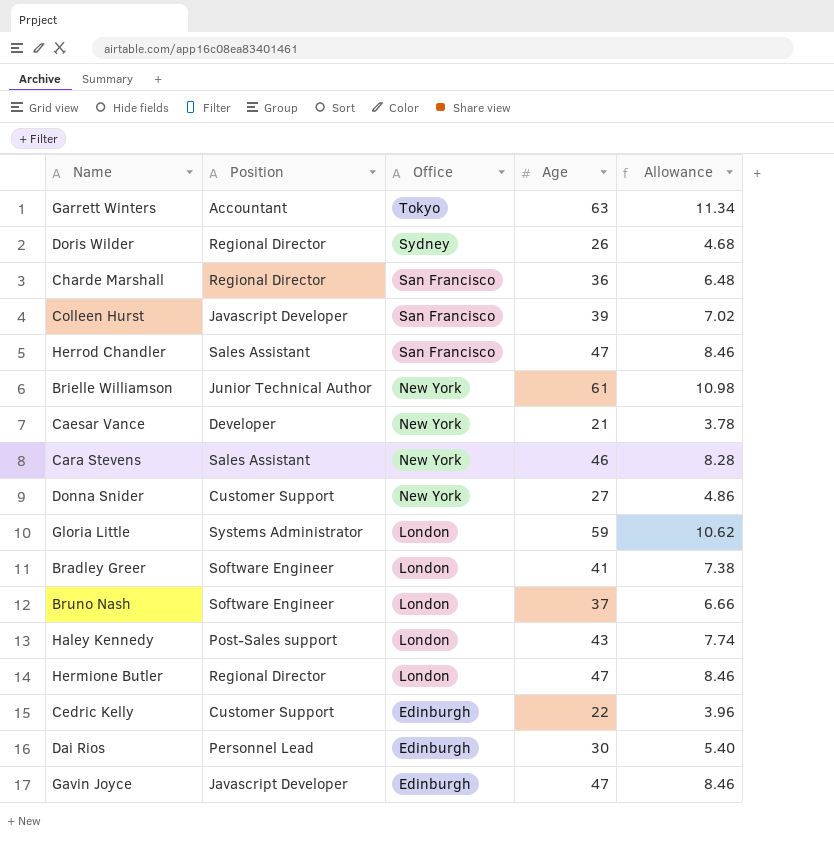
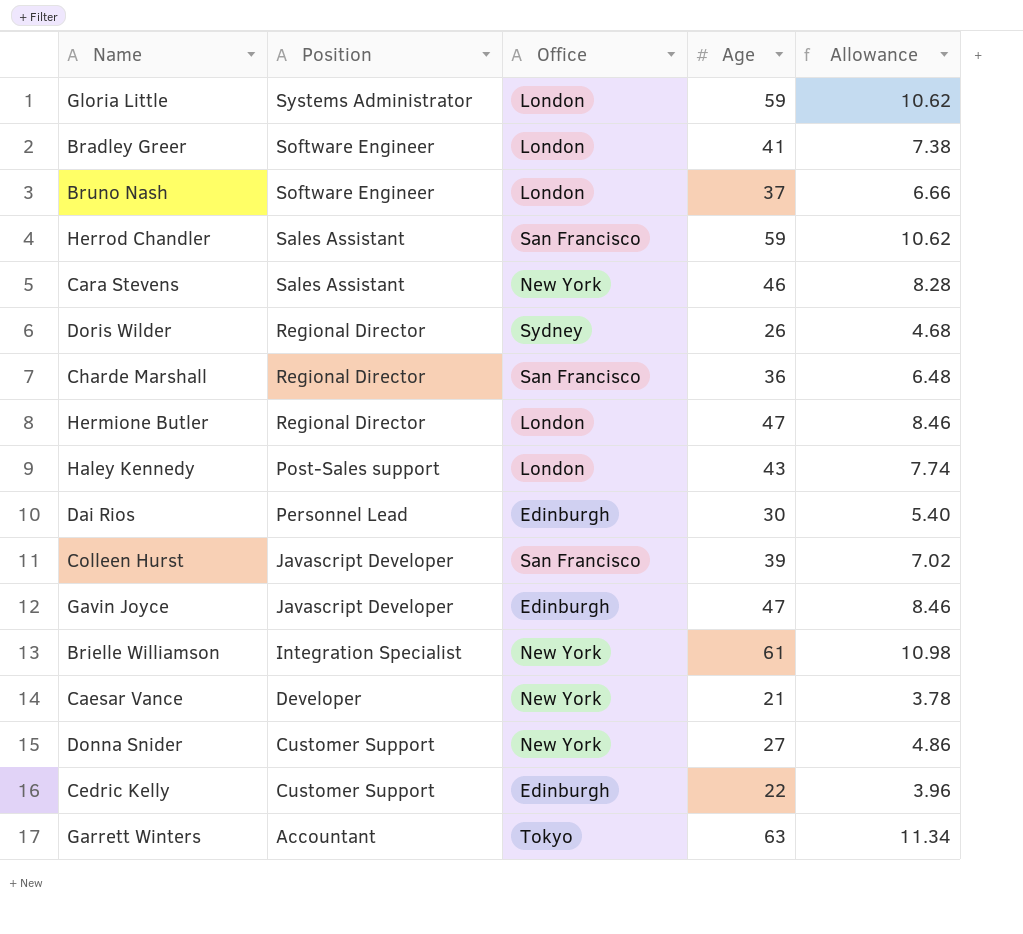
row order: Office descending -> Position descending
Herrod Chandler | Age: 47 -> 59
Herrod Chandler | Allowance: 8.46 -> 10.62
Brielle Williamson | Position: Junior Technical Author -> Integration Specialist

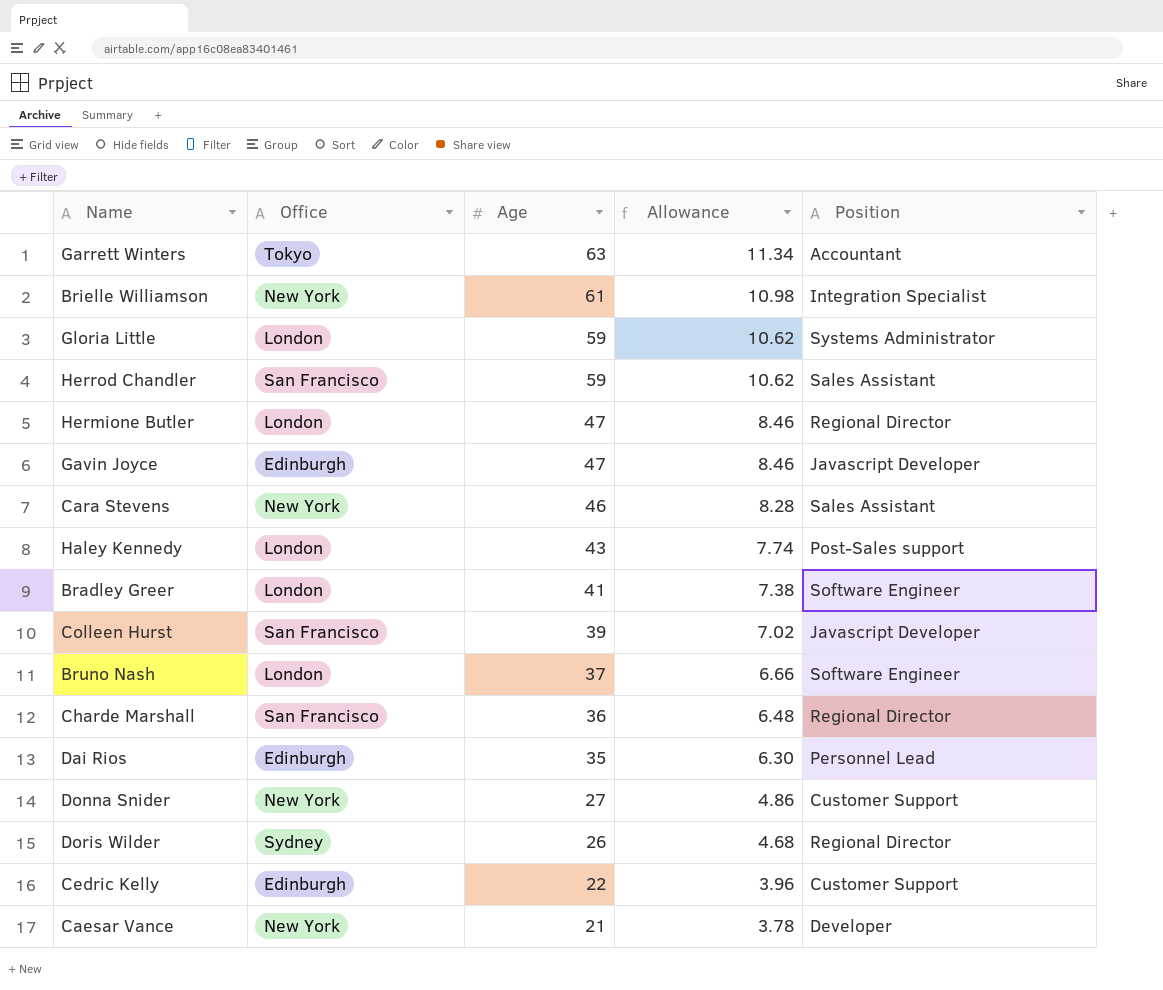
row order: Position descending -> Age descending
column Position | position: 2 -> 5
Dai Rios | Age: 30 -> 35
Dai Rios | Allowance: 5.40 -> 6.30

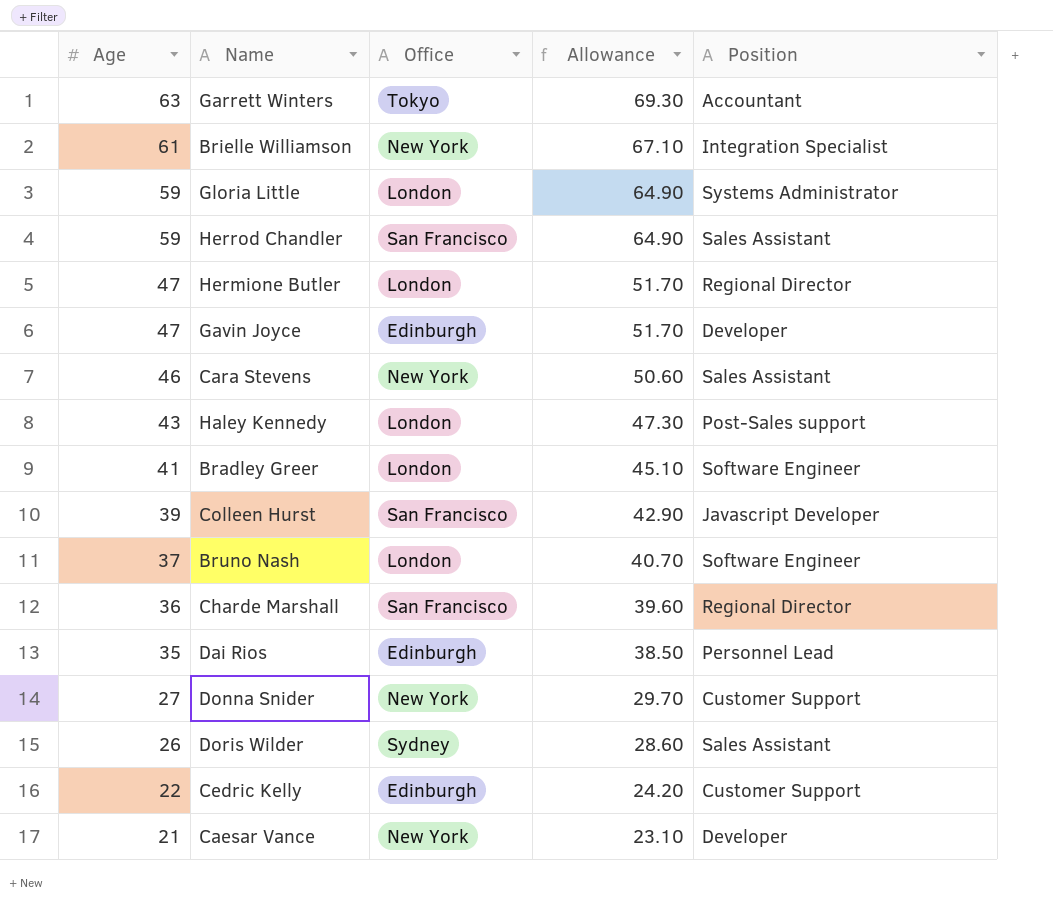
column Age | position: 3 -> 1
column Allowance | formula: [Age] * 0.18 -> [Age] * 1.1
Gavin Joyce | Position: Javascript Developer -> Developer
Doris Wilder | Position: Regional Director -> Sales Assistant

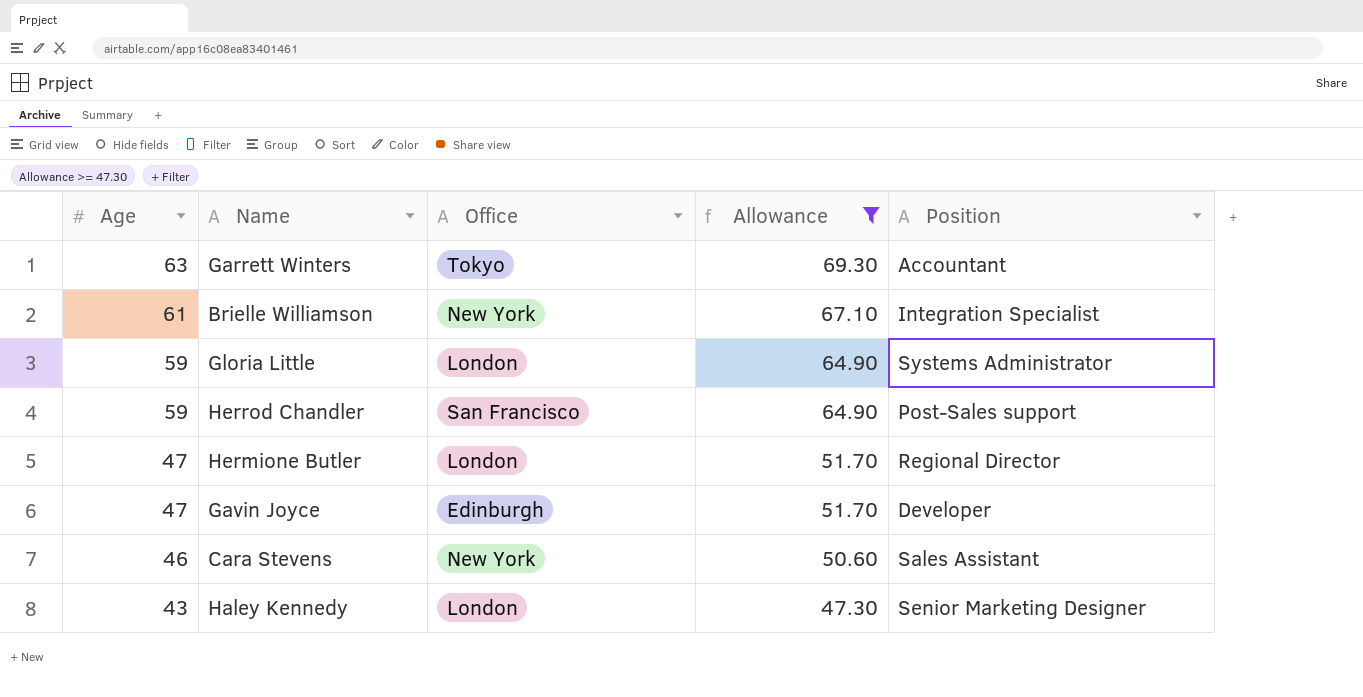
filter: none -> Allowance >= 47.30
Herrod Chandler | Position: Sales Assistant -> Post-Sales support
Haley Kennedy | Position: Post-Sales support -> Senior Marketing Designer

